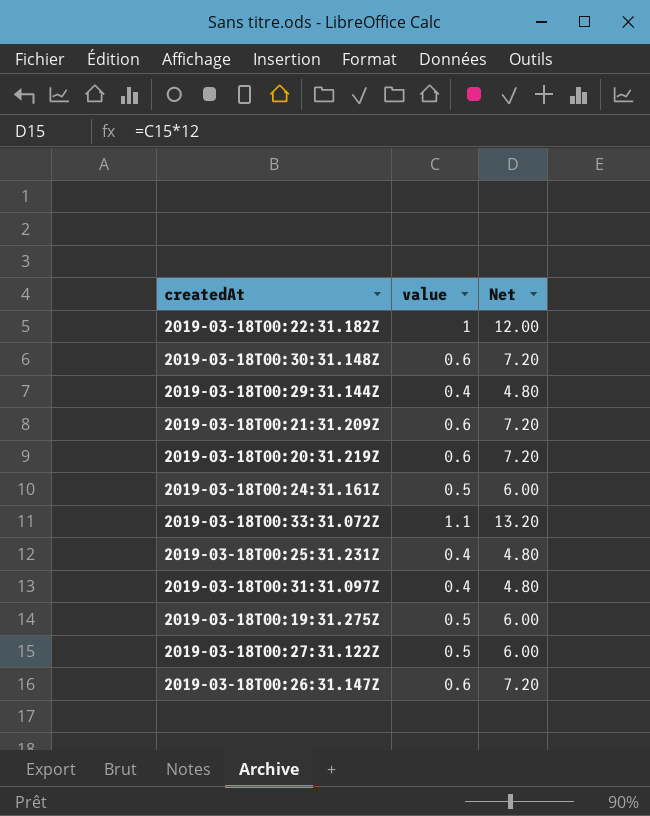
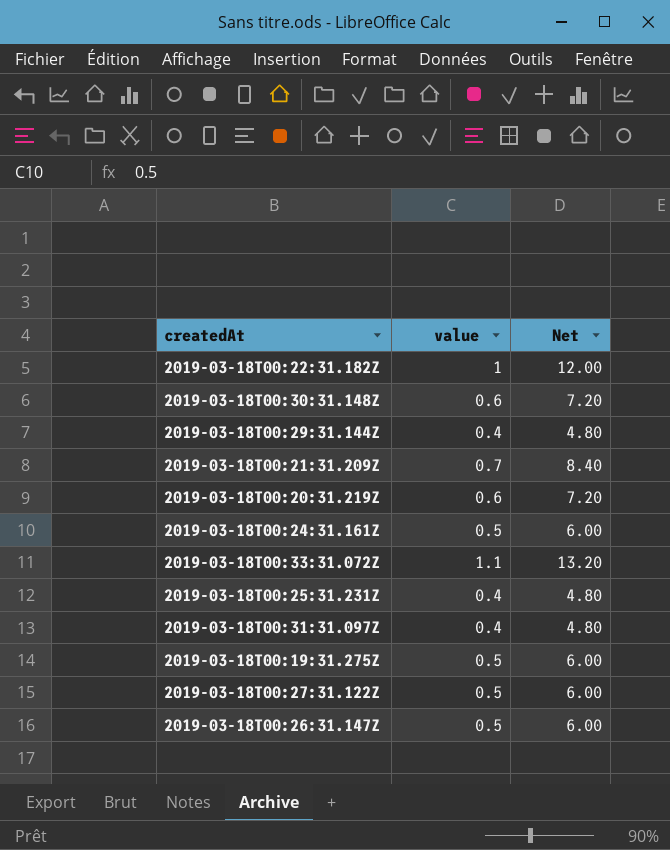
2019-03-18T00:21:31.209Z | value: 0.6 -> 0.7
2019-03-18T00:21:31.209Z | Net: 7.20 -> 8.40
2019-03-18T00:26:31.147Z | value: 0.6 -> 0.5
2019-03-18T00:26:31.147Z | Net: 7.20 -> 6.00

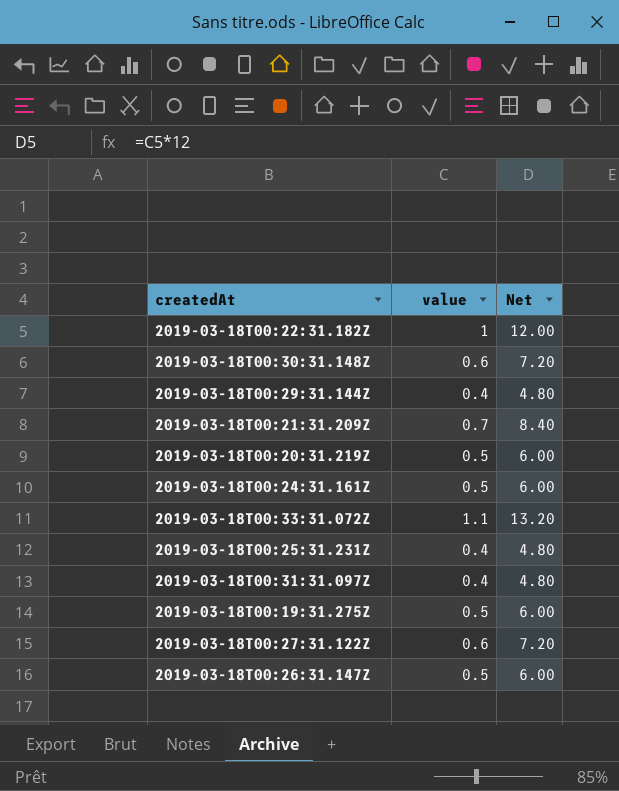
2019-03-18T00:20:31.219Z | value: 0.6 -> 0.5
2019-03-18T00:20:31.219Z | Net: 7.20 -> 6.00
2019-03-18T00:27:31.122Z | value: 0.5 -> 0.6
2019-03-18T00:27:31.122Z | Net: 6.00 -> 7.20

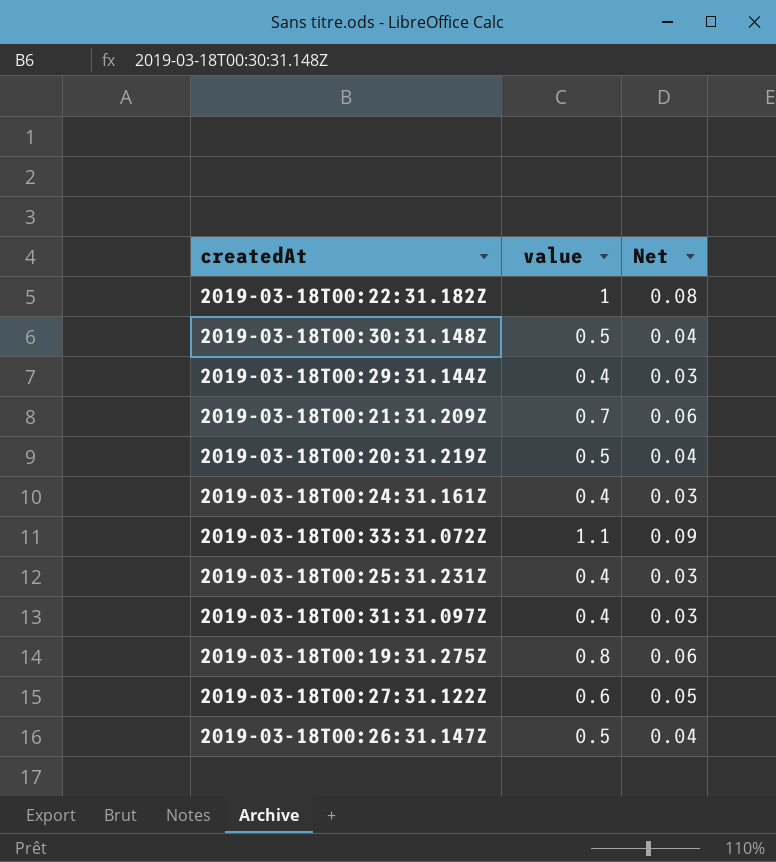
column Net | formula: [value] * 12 -> [value] * 0.08
2019-03-18T00:30:31.148Z | value: 0.6 -> 0.5
2019-03-18T00:24:31.161Z | value: 0.5 -> 0.4
2019-03-18T00:19:31.275Z | value: 0.5 -> 0.8

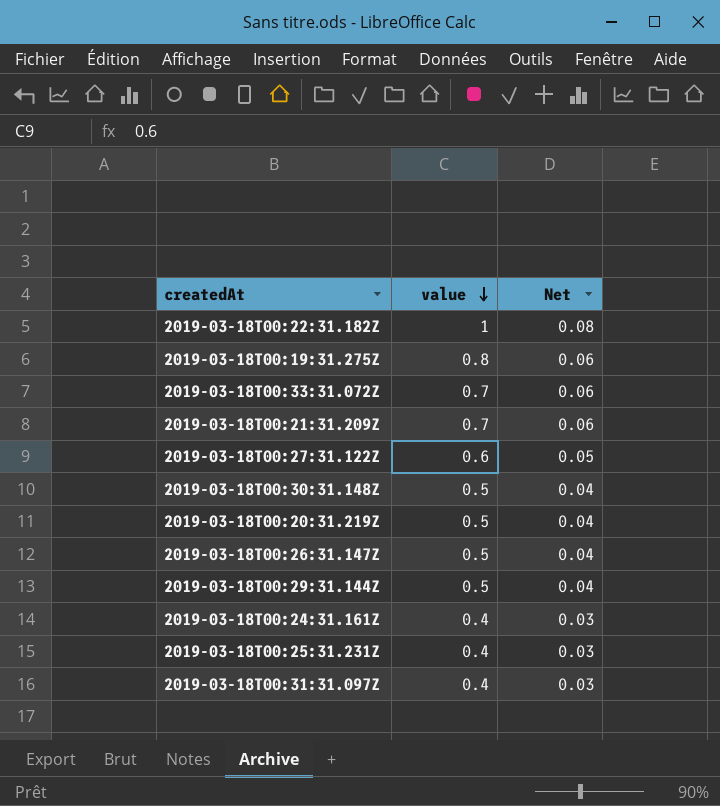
row order: none -> value descending
2019-03-18T00:33:31.072Z | value: 1.1 -> 0.7
2019-03-18T00:33:31.072Z | Net: 0.09 -> 0.06
2019-03-18T00:29:31.144Z | value: 0.4 -> 0.5
2019-03-18T00:29:31.144Z | Net: 0.03 -> 0.04

